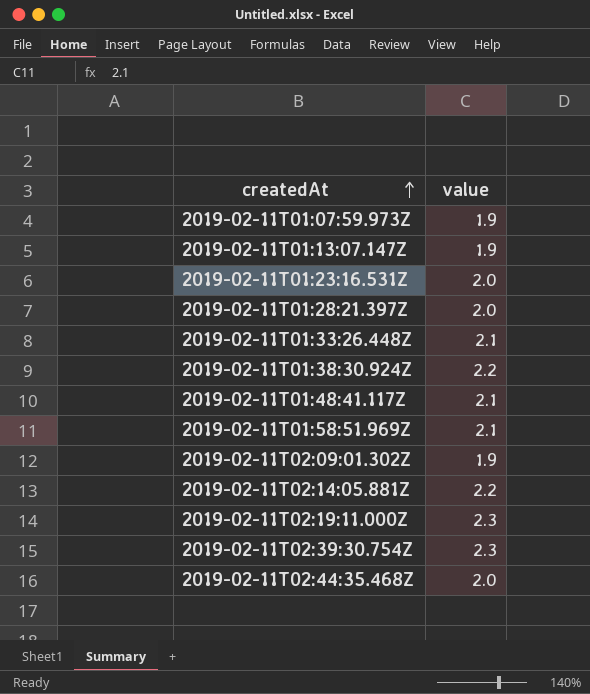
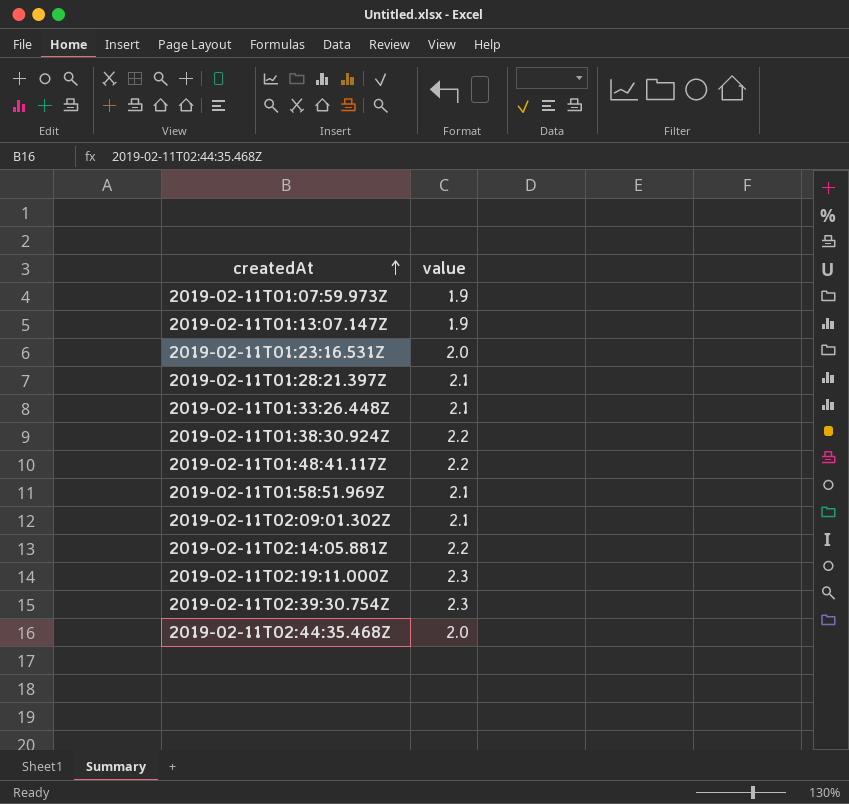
2019-02-11T01:28:21.397Z | value: 2.0 -> 2.1
2019-02-11T01:48:41.117Z | value: 2.1 -> 2.2
2019-02-11T02:09:01.302Z | value: 1.9 -> 2.1

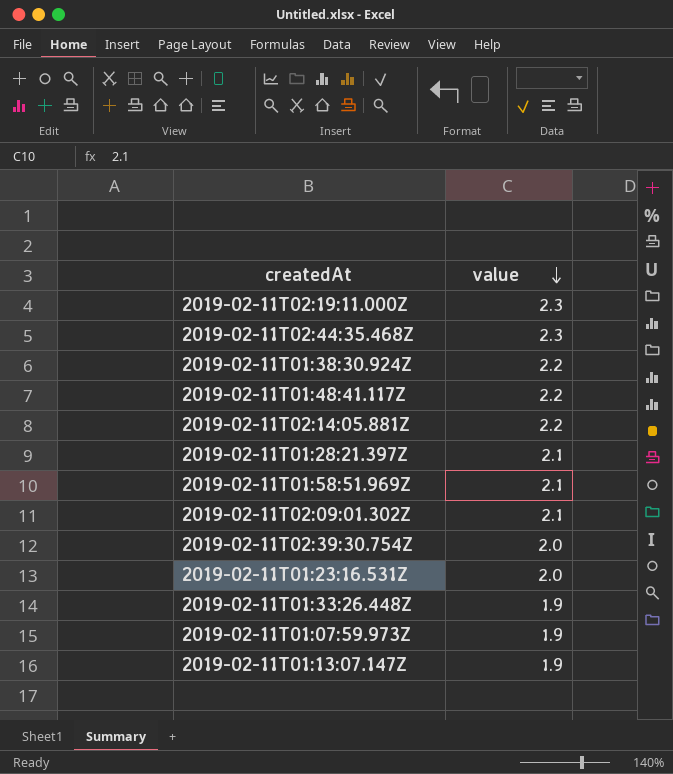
row order: createdAt ascending -> value descending
2019-02-11T02:44:35.468Z | value: 2.0 -> 2.3
2019-02-11T02:39:30.754Z | value: 2.3 -> 2.0
2019-02-11T01:33:26.448Z | value: 2.1 -> 1.9

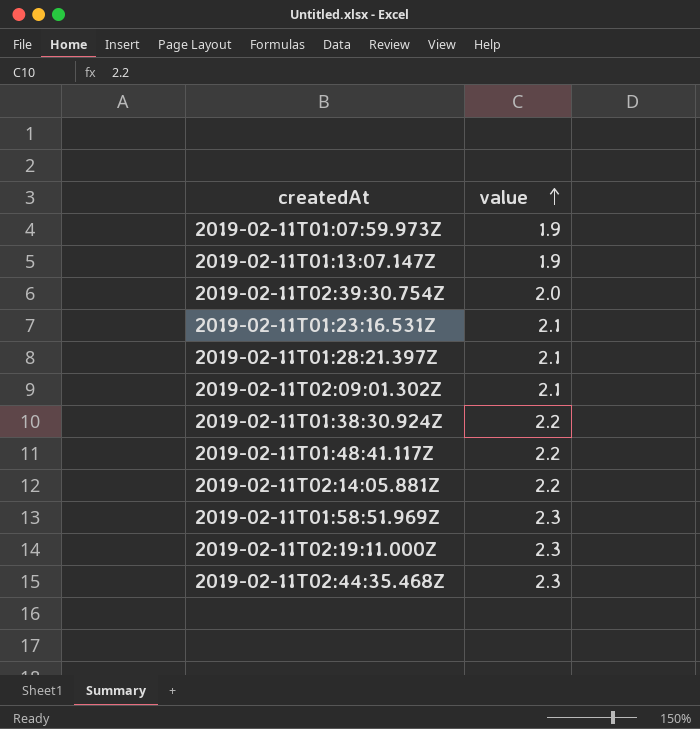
row order: value descending -> value ascending
row 2019-02-11T01:33:26.448Z: 1.9 -> none
2019-02-11T01:23:16.531Z | value: 2.0 -> 2.1
2019-02-11T01:58:51.969Z | value: 2.1 -> 2.3

